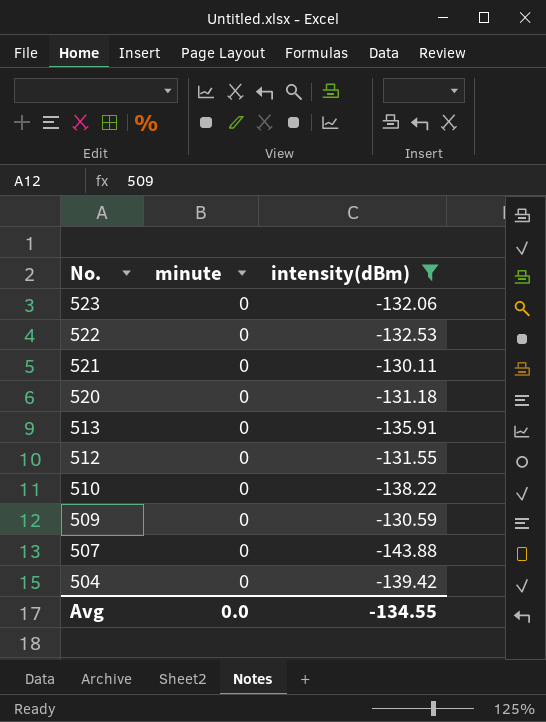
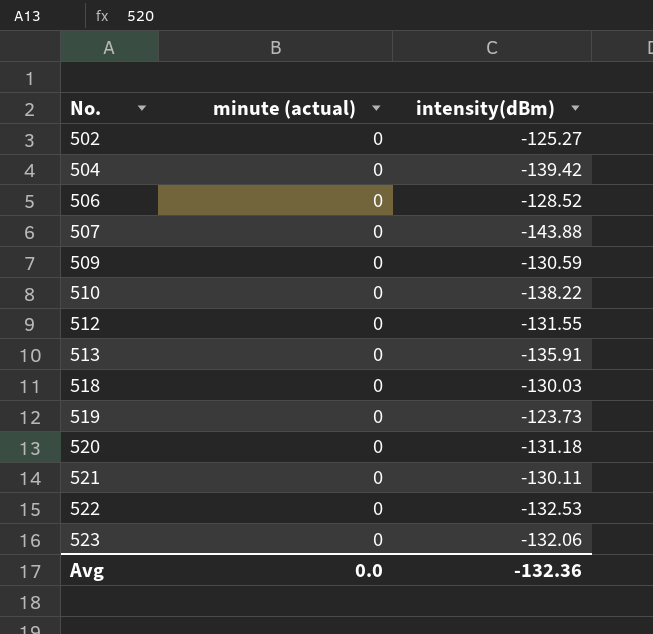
filter: intensity(dBm) <= -130.11 -> none
row order: No. descending -> No. ascending
column name: minute -> minute (actual)
Avg | intensity(dBm): -134.55 -> -132.36

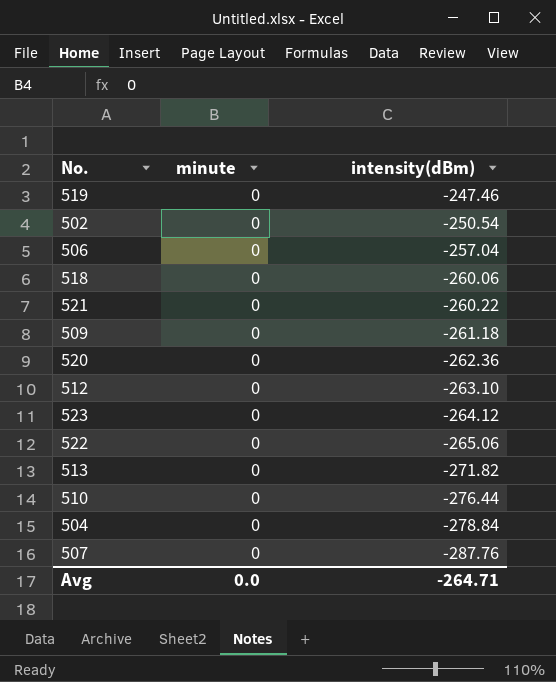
row order: No. ascending -> intensity(dBm) descending
column name: minute (actual) -> minute
519 | intensity(dBm): -123.73 -> -247.46
502 | intensity(dBm): -125.27 -> -250.54
506 | intensity(dBm): -128.52 -> -257.04
518 | intensity(dBm): -130.03 -> -260.06
521 | intensity(dBm): -130.11 -> -260.22
509 | intensity(dBm): -130.59 -> -261.18
520 | intensity(dBm): -131.18 -> -262.36
512 | intensity(dBm): -131.55 -> -263.10
523 | intensity(dBm): -132.06 -> -264.12
522 | intensity(dBm): -132.53 -> -265.06
513 | intensity(dBm): -135.91 -> -271.82
510 | intensity(dBm): -138.22 -> -276.44
504 | intensity(dBm): -139.42 -> -278.84
507 | intensity(dBm): -143.88 -> -287.76
Avg | intensity(dBm): -132.36 -> -264.71

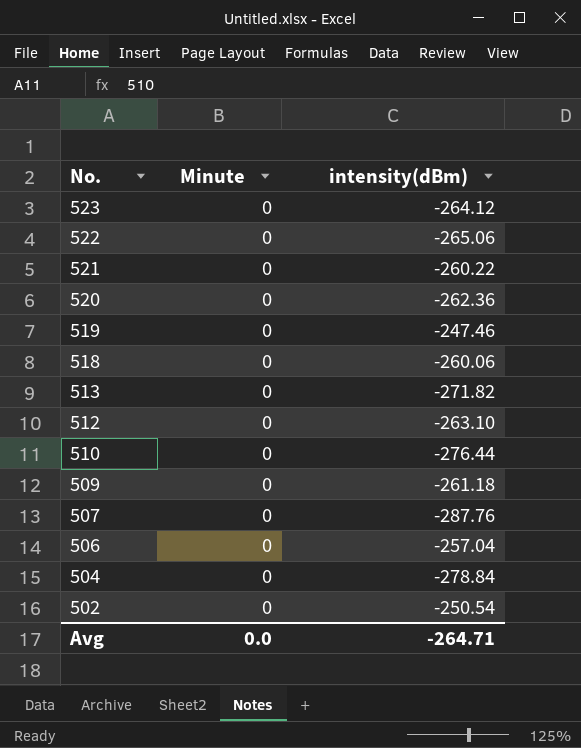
row order: intensity(dBm) descending -> No. descending
column name: minute -> Minute

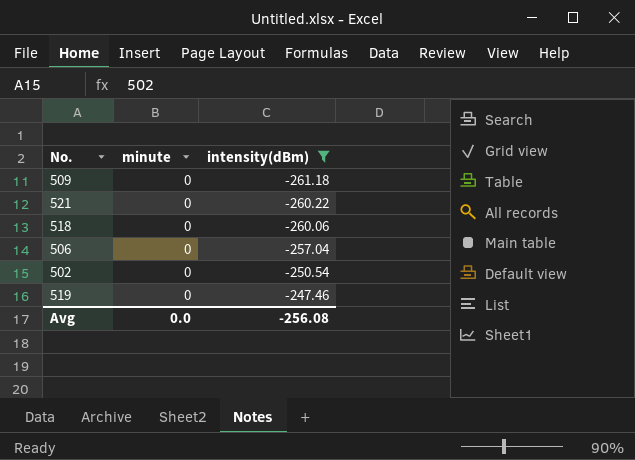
filter: none -> intensity(dBm) >= -261.18
row order: No. descending -> intensity(dBm) ascending
column name: Minute -> minute
Avg | intensity(dBm): -264.71 -> -256.08

